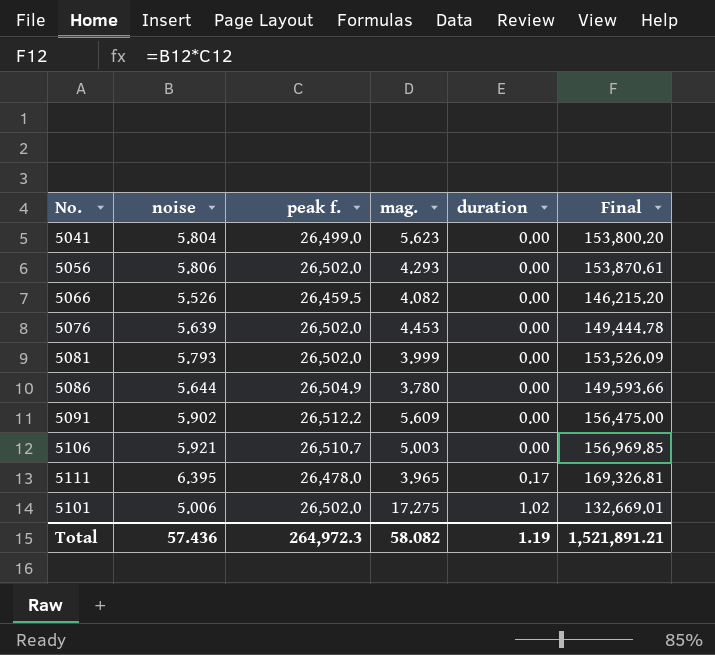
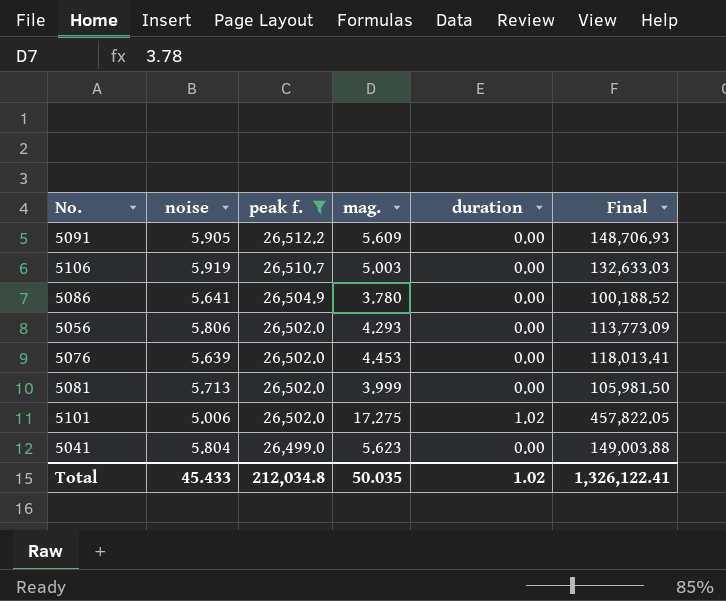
filter: none -> peak f. >= 26,499.0
row order: duration ascending -> peak f. descending
column Final | formula: [noise] * [peak f.] -> [peak f.] * [mag.]
5091 | noise: 5.902 -> 5.905
5106 | noise: 5.921 -> 5.919
5086 | noise: 5.644 -> 5.641
5081 | noise: 5.793 -> 5.713
Total | noise: 57.436 -> 45.433
Total | peak f.: 264,972.3 -> 212,034.8
Total | mag.: 58.082 -> 50.035
Total | duration: 1.19 -> 1.02
Total | Final: 1,521,891.21 -> 1,326,122.41

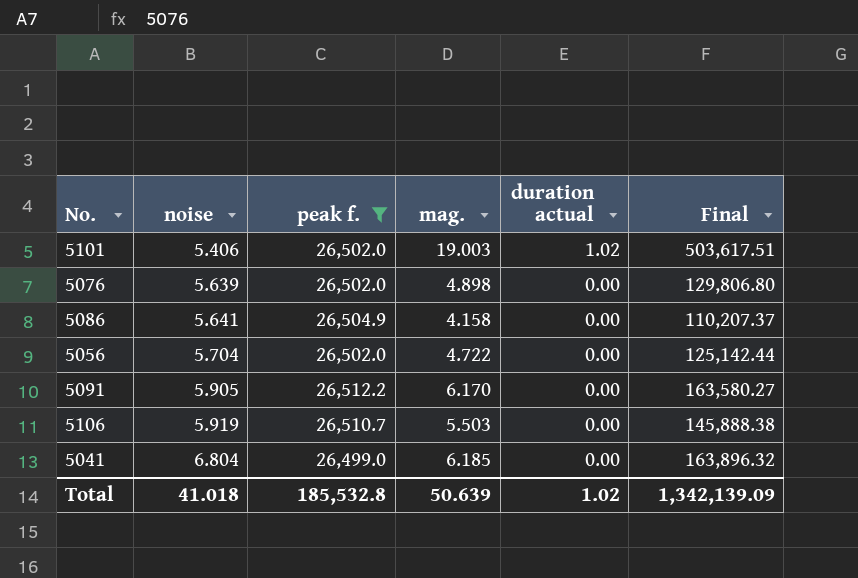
row order: peak f. descending -> noise ascending
column name: duration -> duration actual
row 5081: 5.713 | 26,502.0 | 3.999 | 0.00 | 105,981.50 -> none
5101 | noise: 5.006 -> 5.406
5101 | mag.: 17.275 -> 19.003
5101 | Final: 457,822.05 -> 503,617.51
5076 | mag.: 4.453 -> 4.898
5076 | Final: 118,013.41 -> 129,806.80
5086 | mag.: 3.780 -> 4.158
5086 | Final: 100,188.52 -> 110,207.37
5056 | noise: 5.806 -> 5.704
5056 | mag.: 4.293 -> 4.722
5056 | Final: 113,773.09 -> 125,142.44
5091 | mag.: 5.609 -> 6.170
5091 | Final: 148,706.93 -> 163,580.27
5106 | mag.: 5.003 -> 5.503
5106 | Final: 132,633.03 -> 145,888.38
5041 | noise: 5.804 -> 6.804
5041 | mag.: 5.623 -> 6.185
5041 | Final: 149,003.88 -> 163,896.32
Total | noise: 45.433 -> 41.018
Total | peak f.: 212,034.8 -> 185,532.8
Total | mag.: 50.035 -> 50.639
Total | Final: 1,326,122.41 -> 1,342,139.09

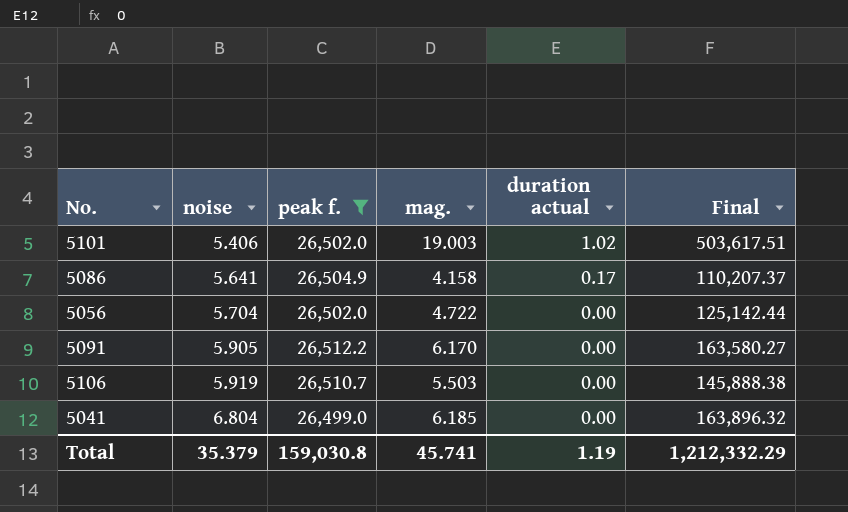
row 5076: 5.639 | 26,502.0 | 4.898 | 0.00 | 129,806.80 -> none
5086 | duration actual: 0.00 -> 0.17
Total | noise: 41.018 -> 35.379
Total | peak f.: 185,532.8 -> 159,030.8
Total | mag.: 50.639 -> 45.741
Total | duration actual: 1.02 -> 1.19
Total | Final: 1,342,139.09 -> 1,212,332.29

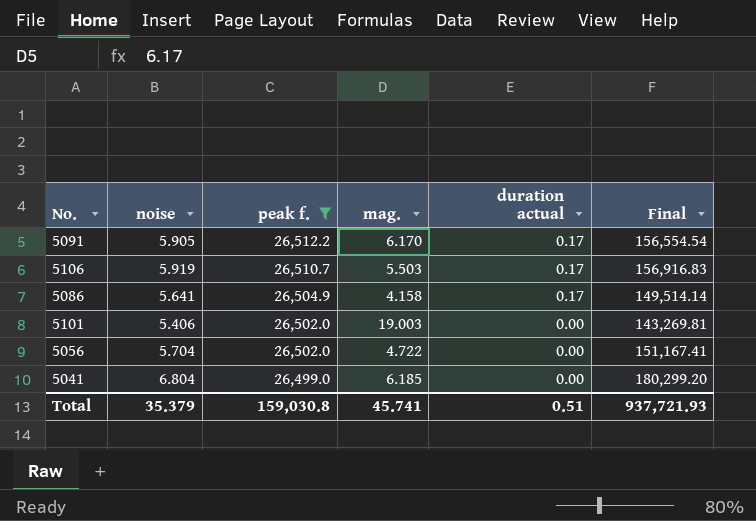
row order: noise ascending -> peak f. descending
column Final | formula: [peak f.] * [mag.] -> [noise] * [peak f.]
5091 | duration actual: 0.00 -> 0.17
5106 | duration actual: 0.00 -> 0.17
5101 | duration actual: 1.02 -> 0.00
Total | duration actual: 1.19 -> 0.51
Total | Final: 1,212,332.29 -> 937,721.93

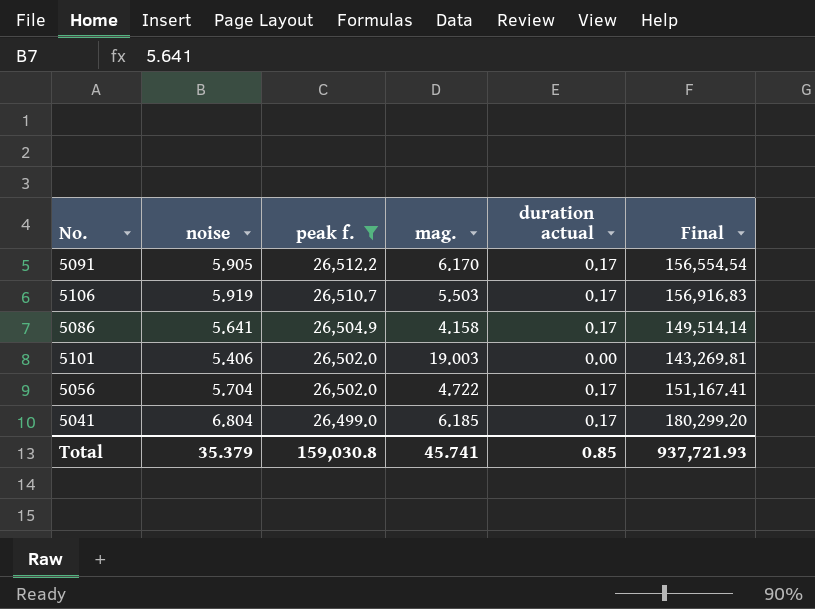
5056 | duration actual: 0.00 -> 0.17
5041 | duration actual: 0.00 -> 0.17
Total | duration actual: 0.51 -> 0.85

